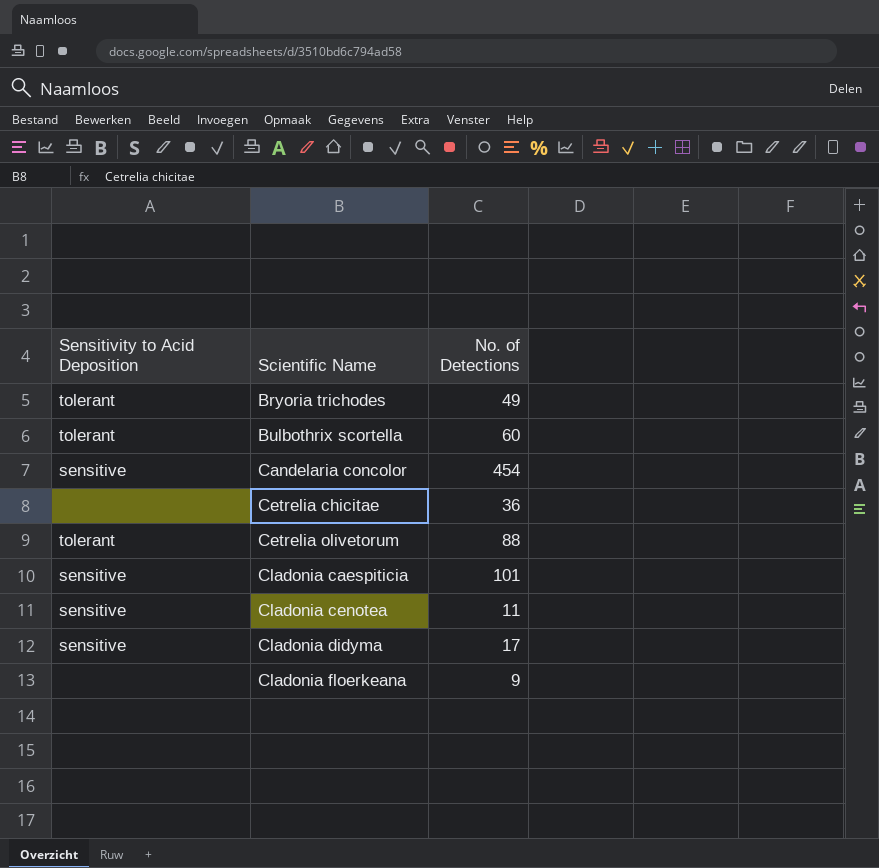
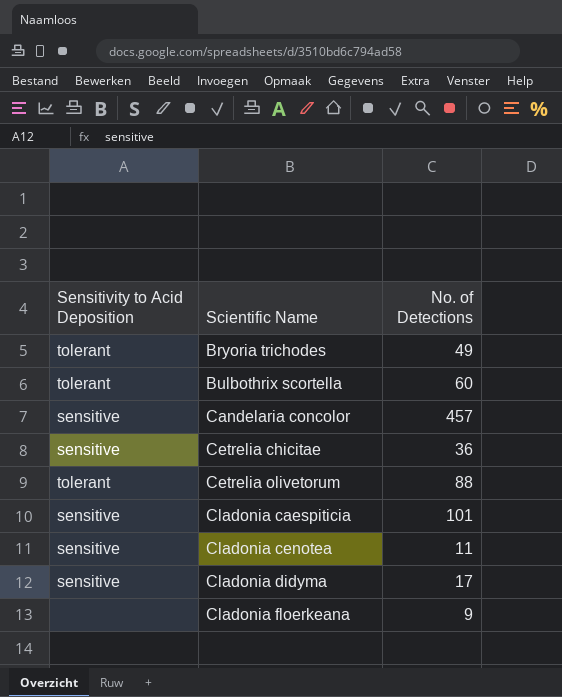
Candelaria concolor | No. of Detections: 454 -> 457
Cetrelia chicitae | Sensitivity to Acid Deposition: none -> sensitive

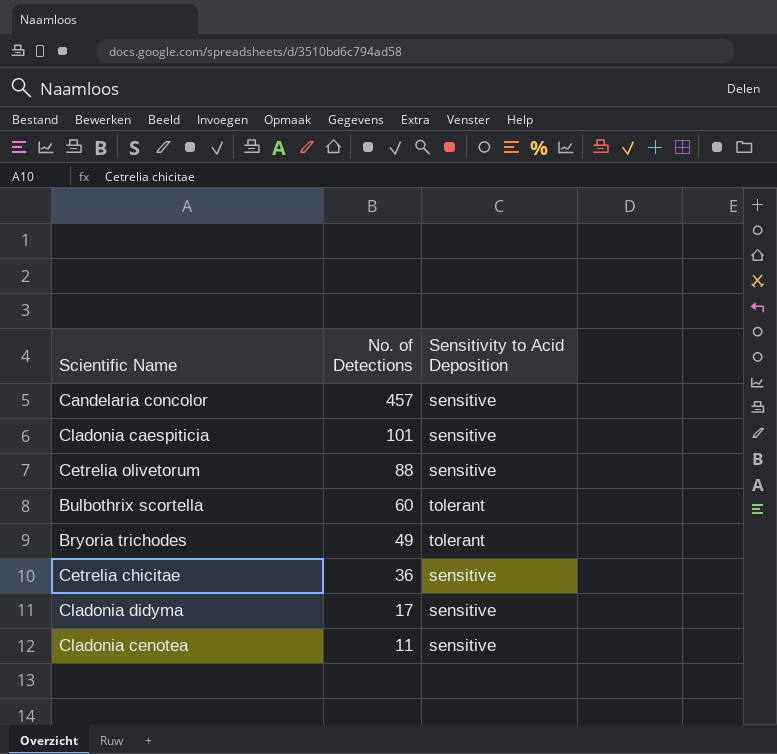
row order: Scientific Name ascending -> No. of Detections descending
column Sensitivity to Acid Deposition | position: 1 -> 3
row Cladonia floerkeana: none | 9 -> none
Cetrelia olivetorum | Sensitivity to Acid Deposition: tolerant -> sensitive

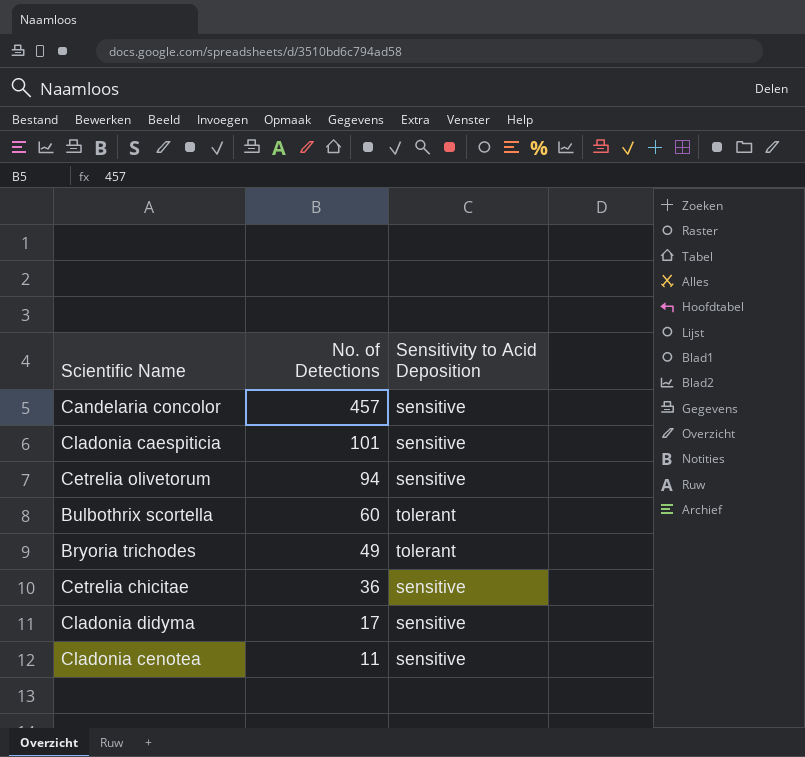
Cetrelia olivetorum | No. of Detections: 88 -> 94

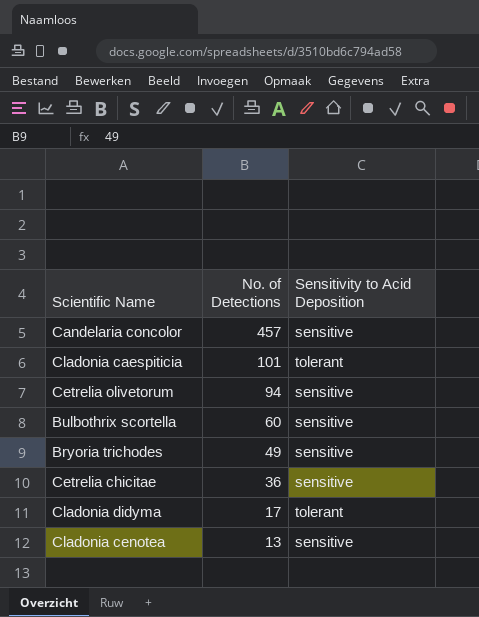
Cladonia caespiticia | Sensitivity to Acid Deposition: sensitive -> tolerant
Bulbothrix scortella | Sensitivity to Acid Deposition: tolerant -> sensitive
Bryoria trichodes | Sensitivity to Acid Deposition: tolerant -> sensitive
Cladonia didyma | Sensitivity to Acid Deposition: sensitive -> tolerant
Cladonia cenotea | No. of Detections: 11 -> 13

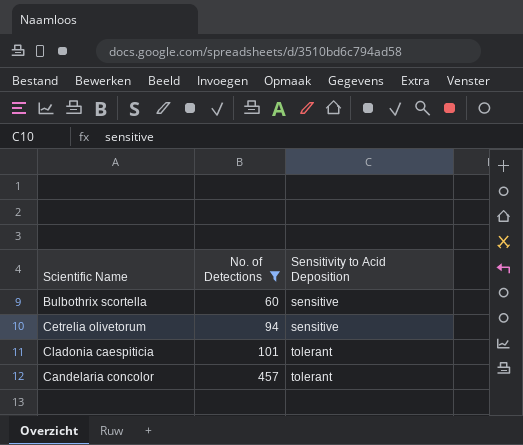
filter: none -> No. of Detections >= 60
row order: No. of Detections descending -> No. of Detections ascending
Candelaria concolor | Sensitivity to Acid Deposition: sensitive -> tolerant

